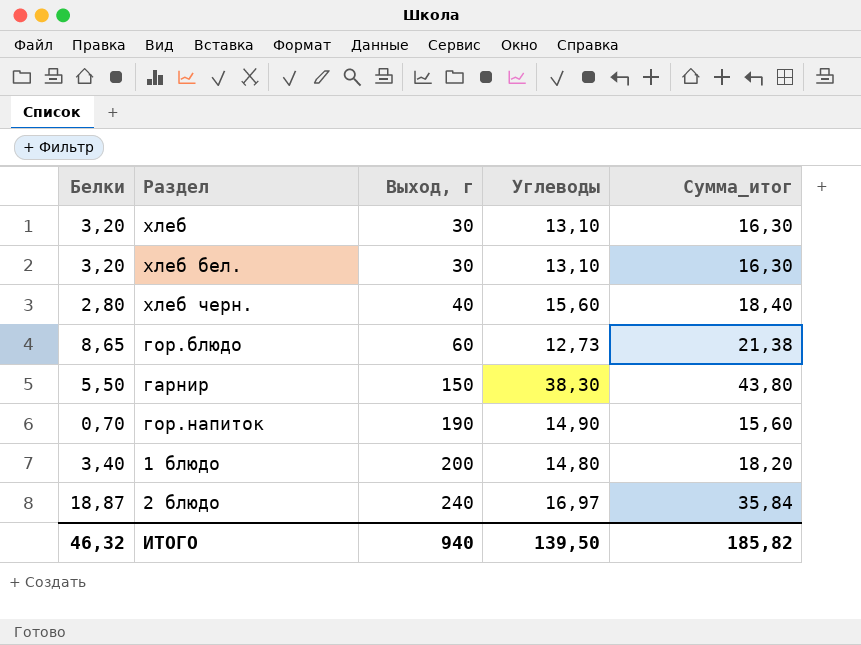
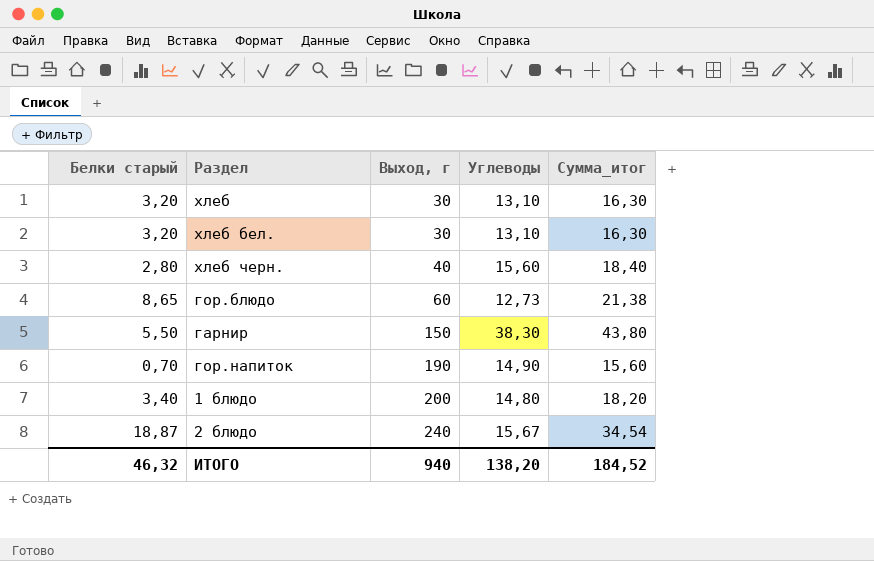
column name: Белки -> Белки старый
2 блюдо | Углеводы: 16,97 -> 15,67
2 блюдо | Сумма_итог: 35,84 -> 34,54
ИТОГО | Углеводы: 139,50 -> 138,20
ИТОГО | Сумма_итог: 185,82 -> 184,52

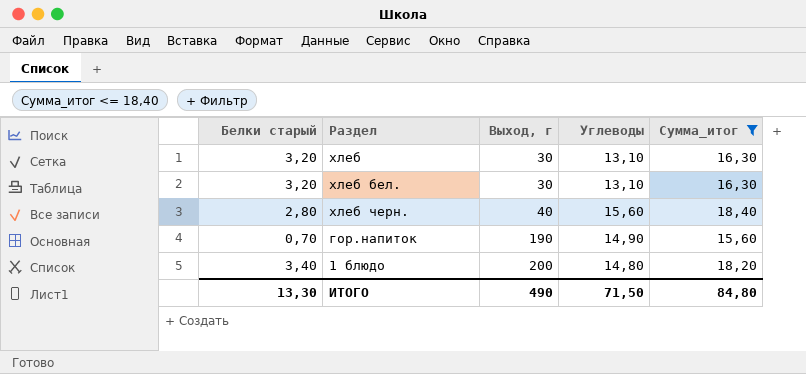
filter: none -> Сумма_итог <= 18,40
ИТОГО | Белки старый: 46,32 -> 13,30
ИТОГО | Выход, г: 940 -> 490
ИТОГО | Углеводы: 138,20 -> 71,50
ИТОГО | Сумма_итог: 184,52 -> 84,80

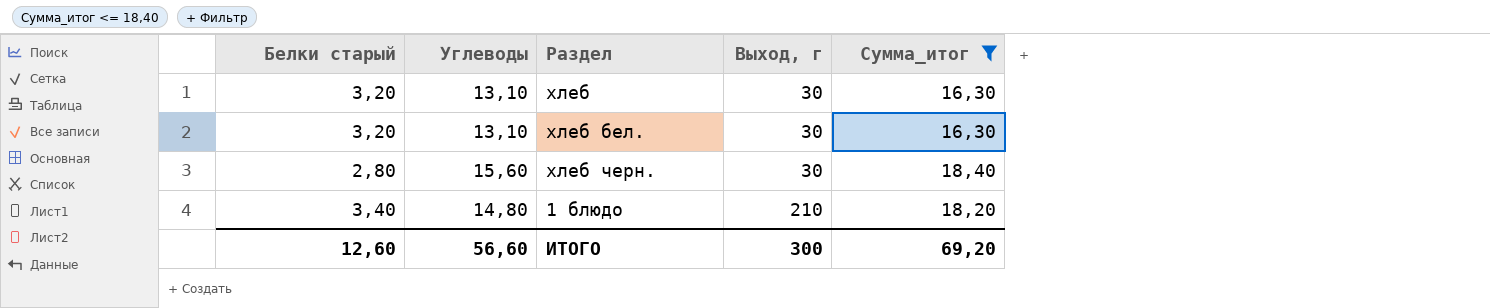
column Углеводы | position: 4 -> 2
row гор.напиток: 0,70 | 190 | 14,90 | 15,60 -> none
хлеб черн. | Выход, г: 40 -> 30
1 блюдо | Выход, г: 200 -> 210
ИТОГО | Белки старый: 13,30 -> 12,60
ИТОГО | Углеводы: 71,50 -> 56,60
ИТОГО | Выход, г: 490 -> 300
ИТОГО | Сумма_итог: 84,80 -> 69,20

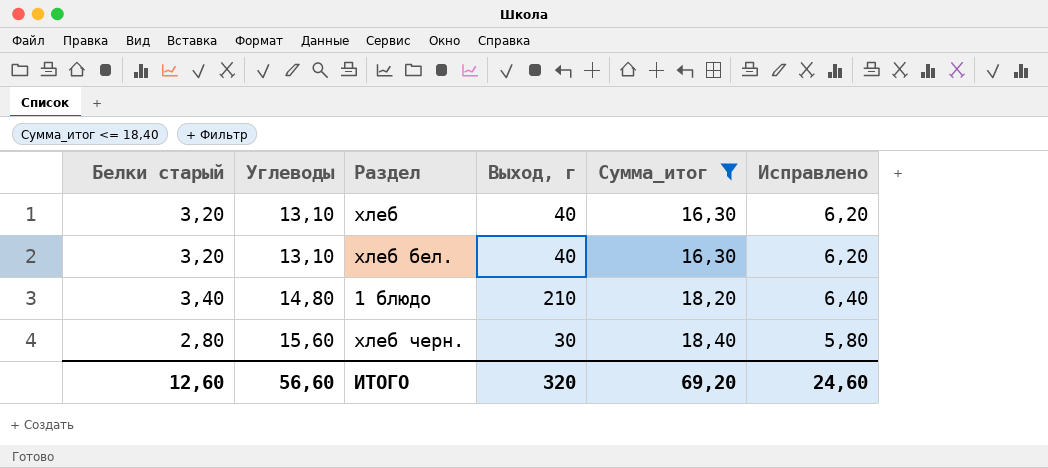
row order: Выход, г ascending -> Углеводы ascending
column Исправлено | formula: none -> [Белки старый] + 3
хлеб | Выход, г: 30 -> 40
хлеб бел. | Выход, г: 30 -> 40
ИТОГО | Выход, г: 300 -> 320

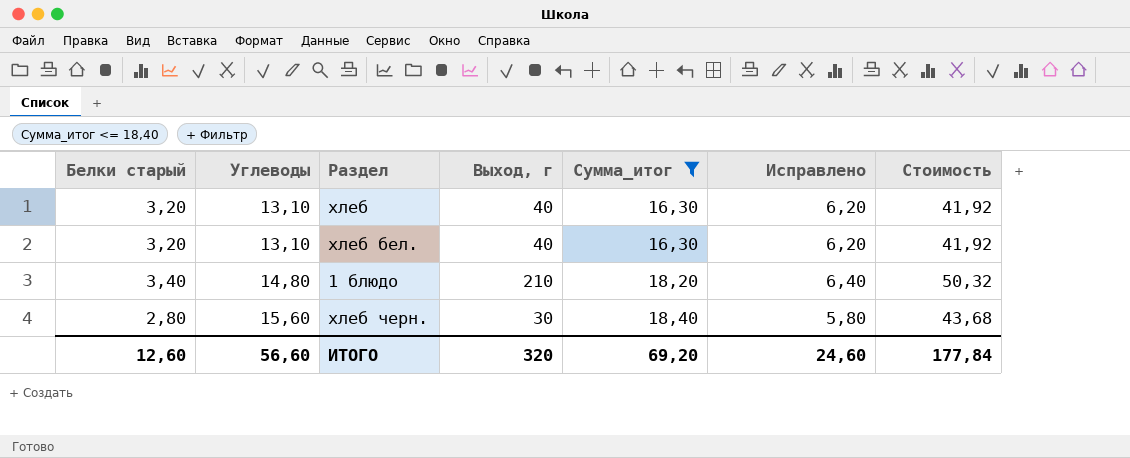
column Стоимость | formula: none -> [Белки старый] * [Углеводы]

